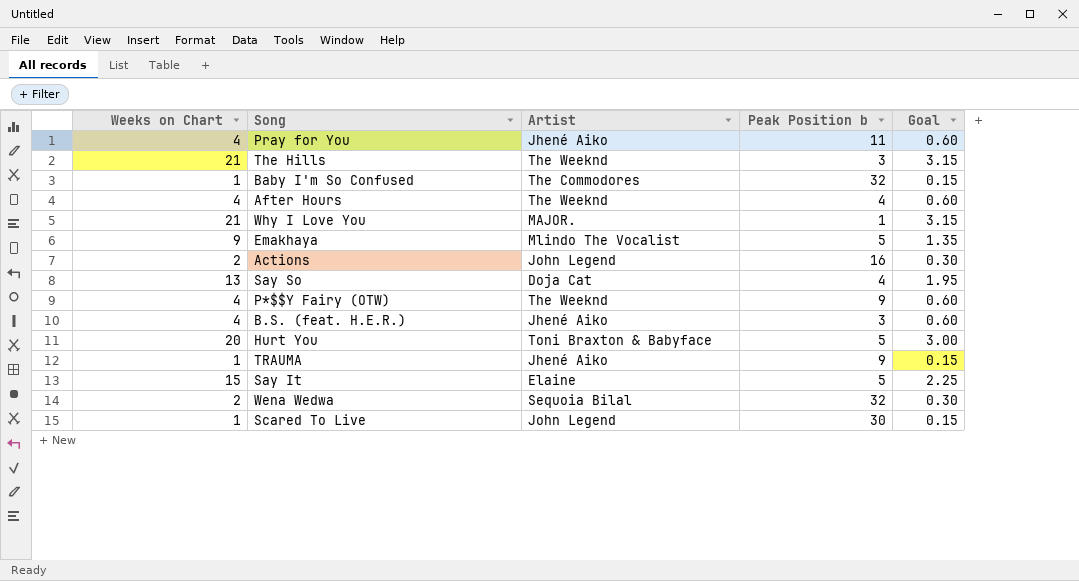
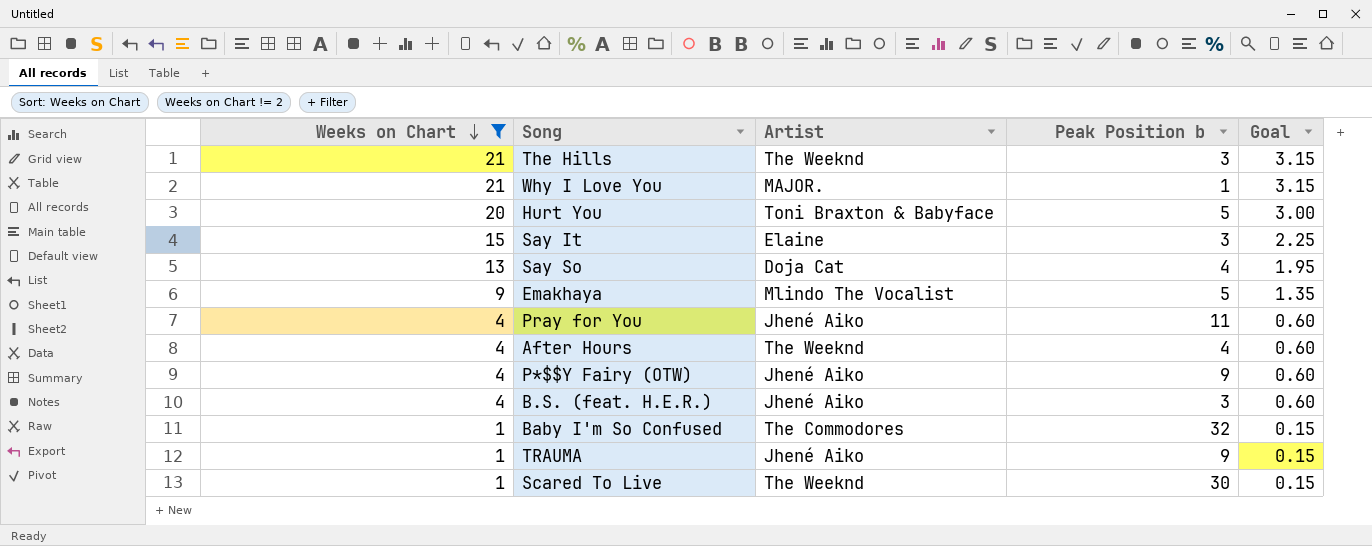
filter: none -> Weeks on Chart != 2
row order: none -> Weeks on Chart descending
Say It | Peak Position b: 5 -> 3
P*$$Y Fairy (OTW) | Artist: The Weeknd -> Jhené Aiko
Scared To Live | Artist: John Legend -> The Weeknd

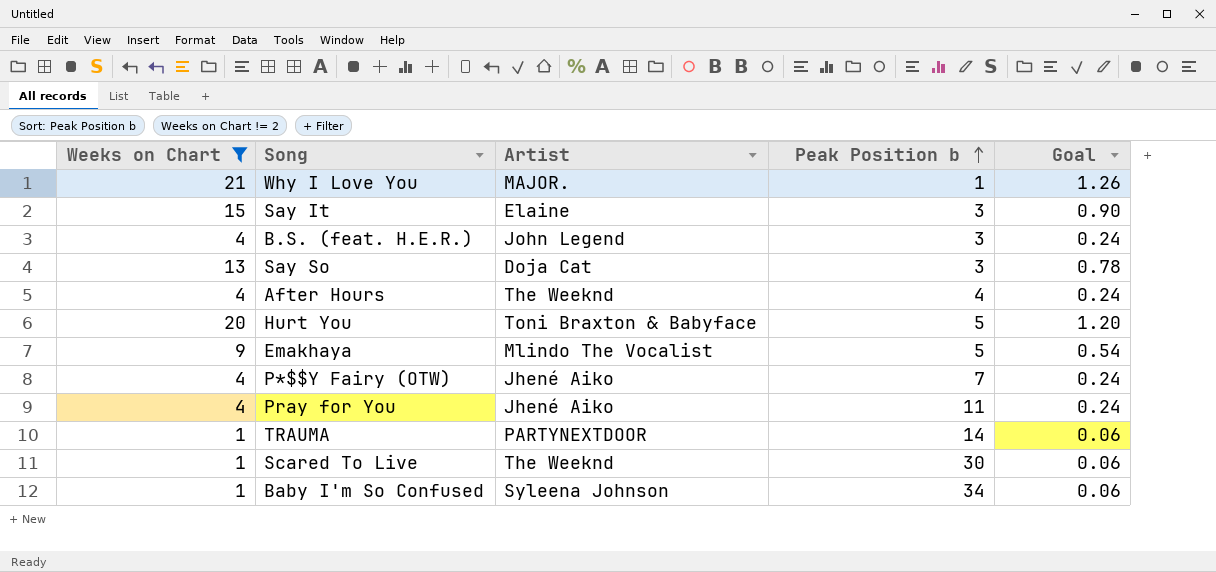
row order: Weeks on Chart descending -> Peak Position b ascending
column Goal | formula: [Weeks on Chart] * 0.15 -> [Weeks on Chart] * 0.06
row The Hills: 21 | The Weeknd | 3 | 3.15 -> none
B.S. (feat. H.E.R.) | Artist: Jhené Aiko -> John Legend
Say So | Peak Position b: 4 -> 3
P*$$Y Fairy (OTW) | Peak Position b: 9 -> 7
TRAUMA | Artist: Jhené Aiko -> PARTYNEXTDOOR
TRAUMA | Peak Position b: 9 -> 14
Baby I'm So Confused | Artist: The Commodores -> Syleena Johnson
Baby I'm So Confused | Peak Position b: 32 -> 34

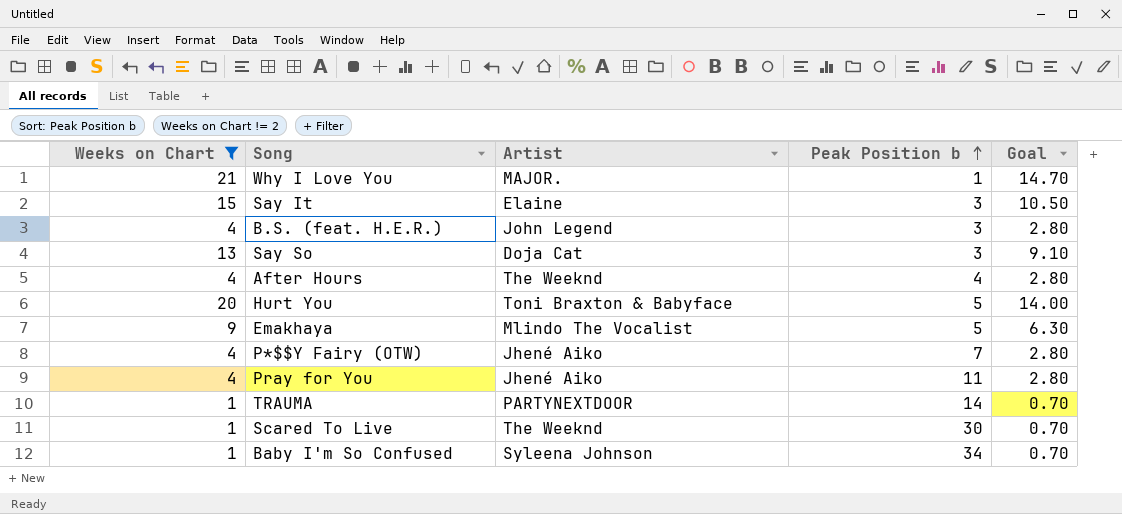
column Goal | formula: [Weeks on Chart] * 0.06 -> [Weeks on Chart] * 0.7

